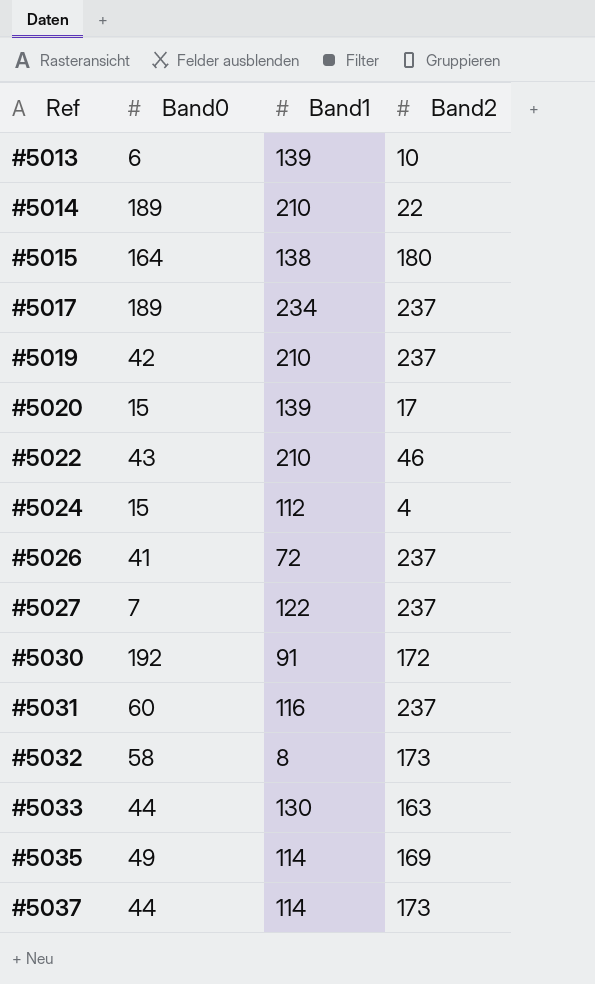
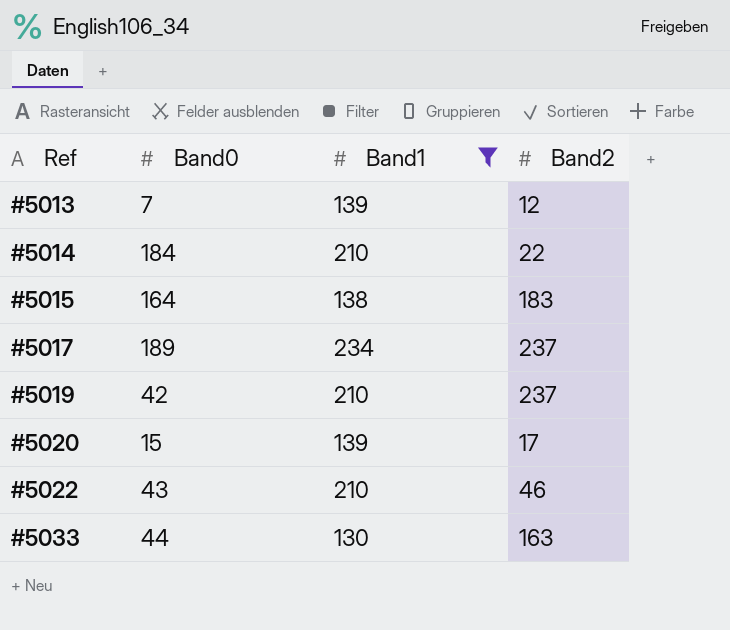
filter: none -> Band1 >= 130
#5013 | Band0: 6 -> 7
#5013 | Band2: 10 -> 12
#5014 | Band0: 189 -> 184
#5015 | Band2: 180 -> 183

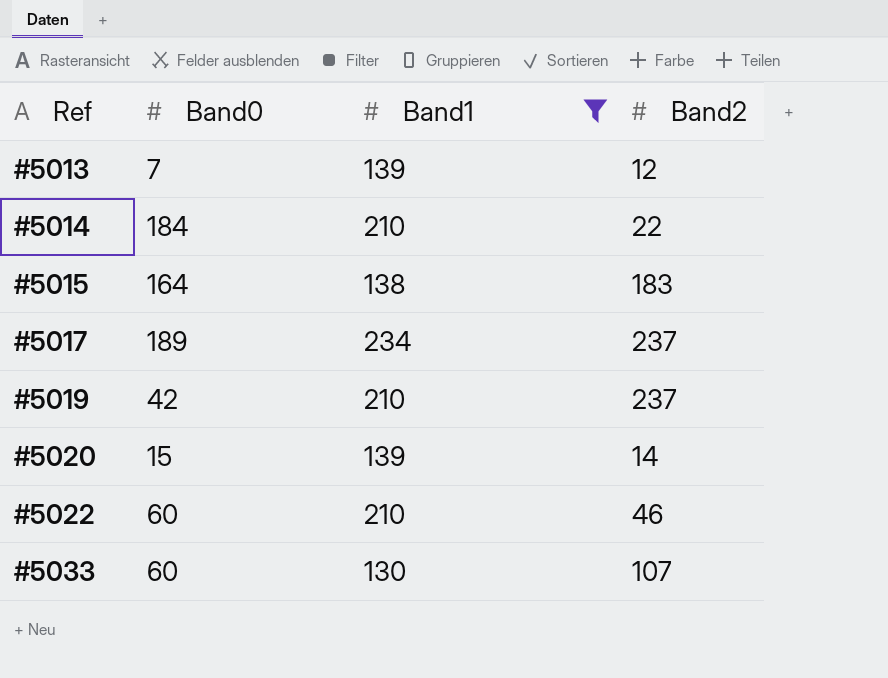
#5020 | Band2: 17 -> 14
#5022 | Band0: 43 -> 60
#5033 | Band0: 44 -> 60
#5033 | Band2: 163 -> 107

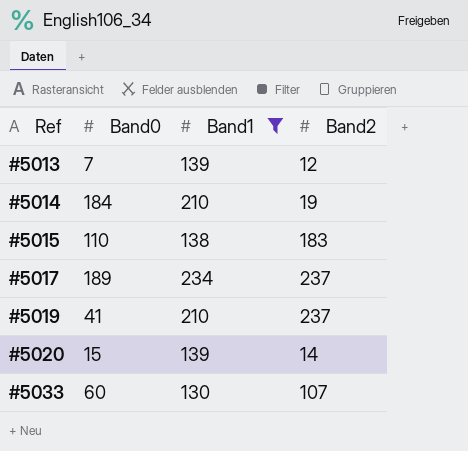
row #5022: 60 | 210 | 46 -> none
#5014 | Band2: 22 -> 19
#5015 | Band0: 164 -> 110
#5019 | Band0: 42 -> 41

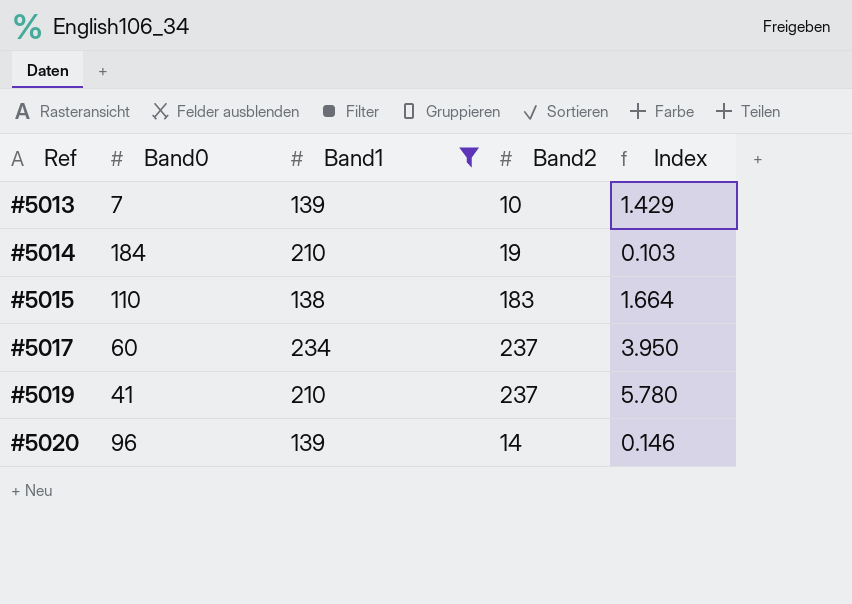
column Index | formula: none -> [Band2] / [Band0]
row #5033: 60 | 130 | 107 -> none
#5013 | Band2: 12 -> 10
#5017 | Band0: 189 -> 60
#5020 | Band0: 15 -> 96

